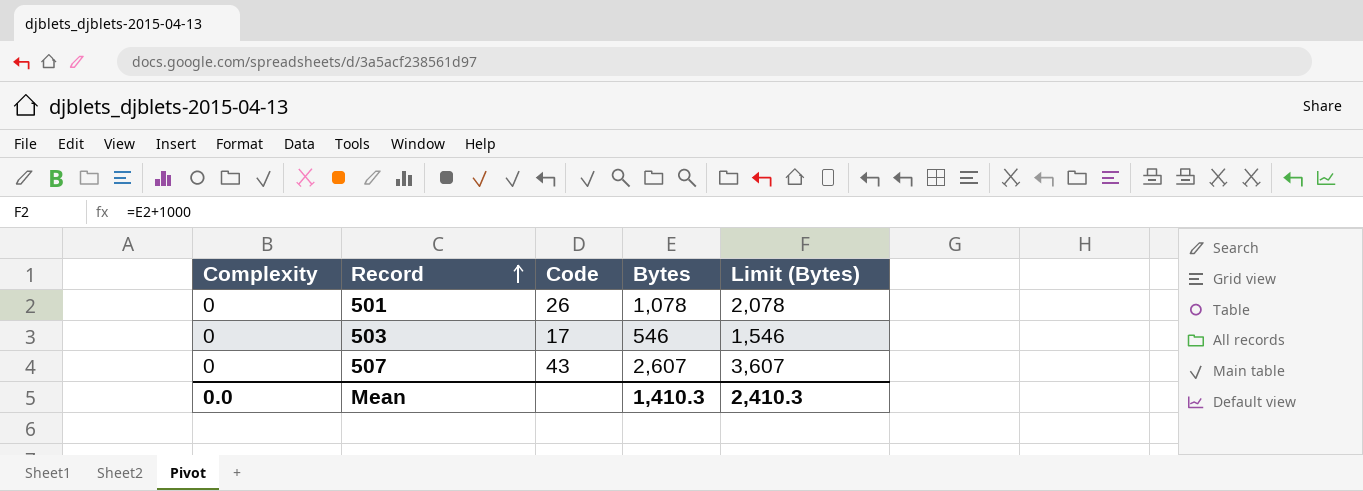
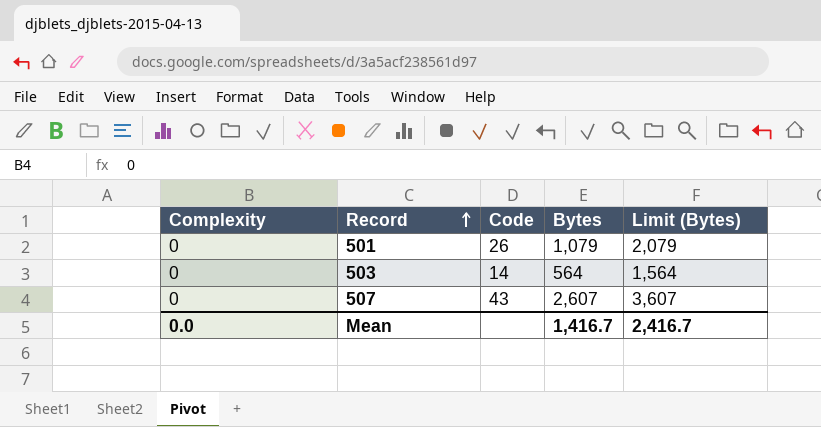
501 | Bytes: 1,078 -> 1,079
501 | Limit (Bytes): 2,078 -> 2,079
503 | Code: 17 -> 14
503 | Bytes: 546 -> 564
503 | Limit (Bytes): 1,546 -> 1,564
Mean | Bytes: 1,410.3 -> 1,416.7
Mean | Limit (Bytes): 2,410.3 -> 2,416.7

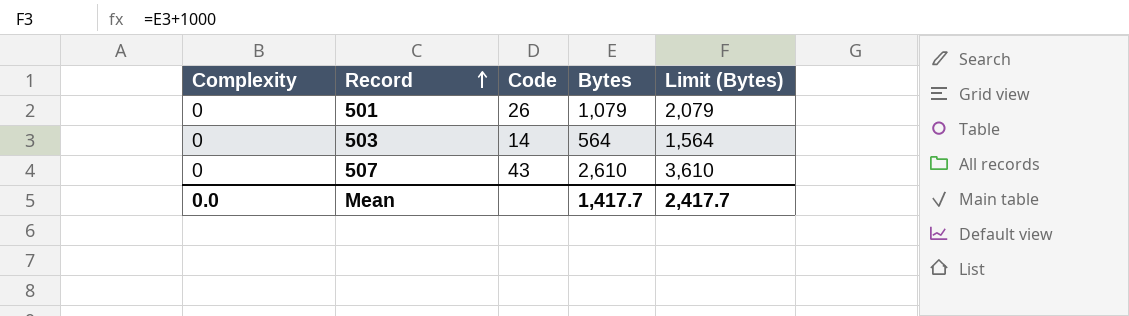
507 | Bytes: 2,607 -> 2,610
507 | Limit (Bytes): 3,607 -> 3,610
Mean | Bytes: 1,416.7 -> 1,417.7
Mean | Limit (Bytes): 2,416.7 -> 2,417.7

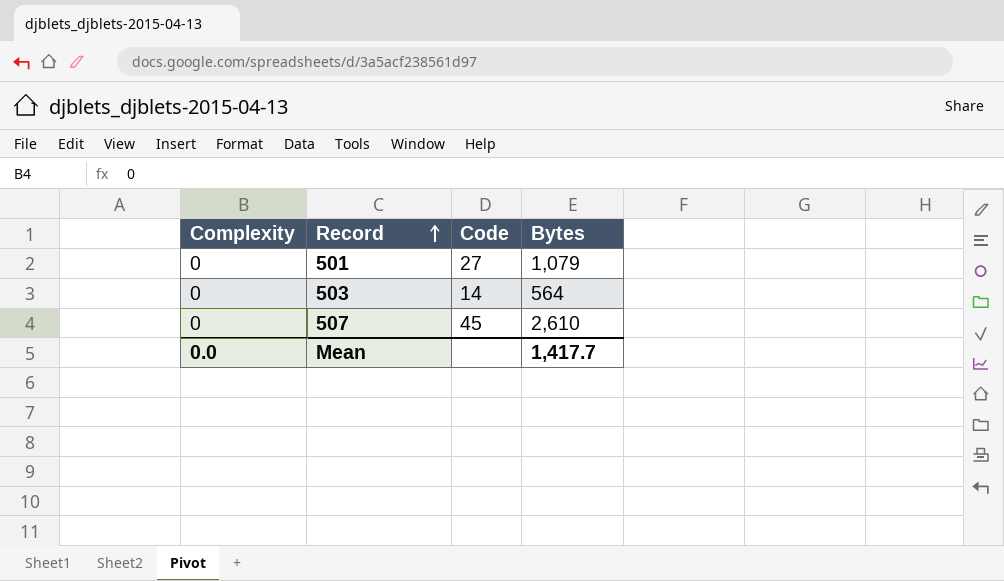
column Limit (Bytes) | formula: [Bytes] + 1000 -> none
501 | Code: 26 -> 27
507 | Code: 43 -> 45

